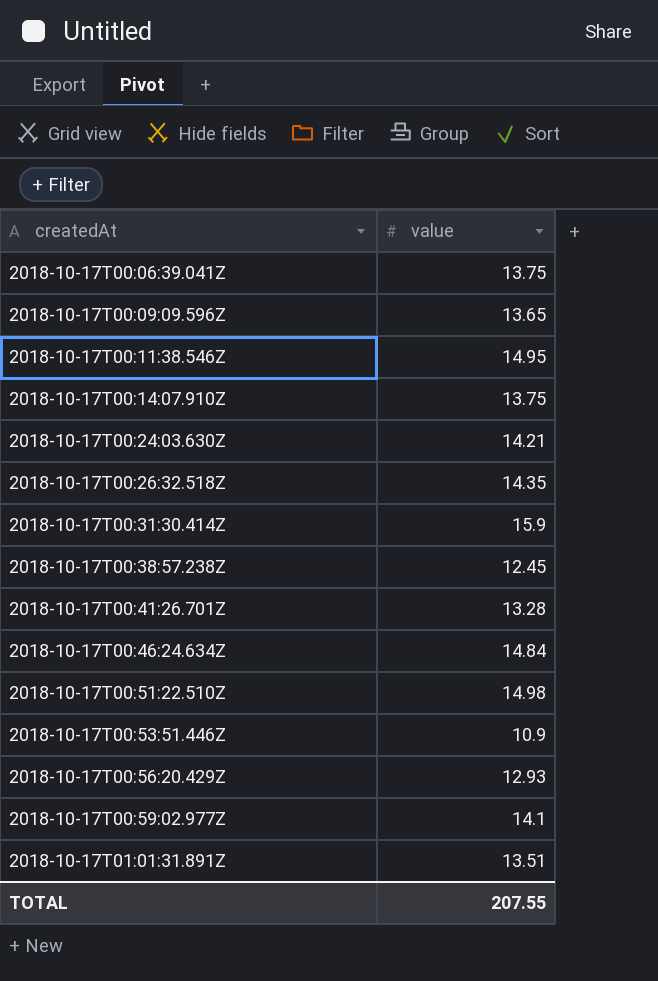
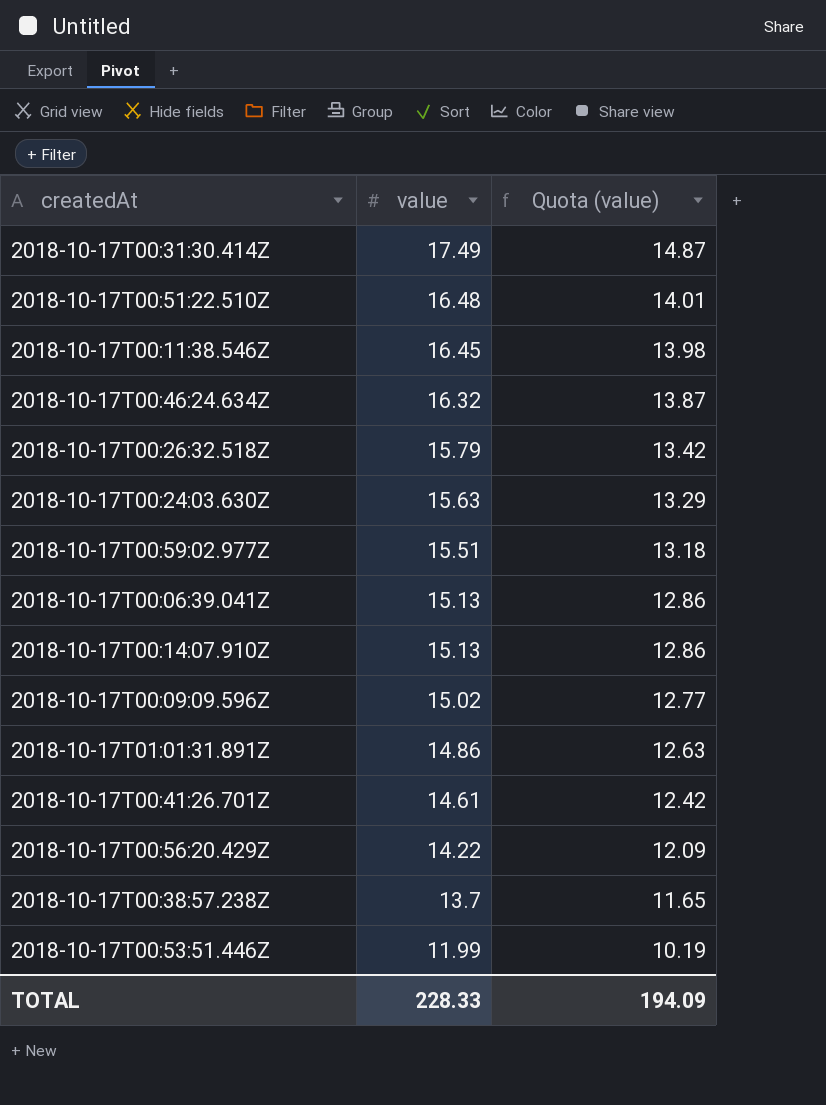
row order: createdAt ascending -> value descending
column Quota (value) | formula: none -> [value] * 0.85
2018-10-17T00:31:30.414Z | value: 15.9 -> 17.49
2018-10-17T00:51:22.510Z | value: 14.98 -> 16.48
2018-10-17T00:11:38.546Z | value: 14.95 -> 16.45
2018-10-17T00:46:24.634Z | value: 14.84 -> 16.32
2018-10-17T00:26:32.518Z | value: 14.35 -> 15.79
2018-10-17T00:24:03.630Z | value: 14.21 -> 15.63
2018-10-17T00:59:02.977Z | value: 14.1 -> 15.51
2018-10-17T00:06:39.041Z | value: 13.75 -> 15.13
2018-10-17T00:14:07.910Z | value: 13.75 -> 15.13
2018-10-17T00:09:09.596Z | value: 13.65 -> 15.02
2018-10-17T01:01:31.891Z | value: 13.51 -> 14.86
2018-10-17T00:41:26.701Z | value: 13.28 -> 14.61
2018-10-17T00:56:20.429Z | value: 12.93 -> 14.22
2018-10-17T00:38:57.238Z | value: 12.45 -> 13.7
2018-10-17T00:53:51.446Z | value: 10.9 -> 11.99
TOTAL | value: 207.55 -> 228.33

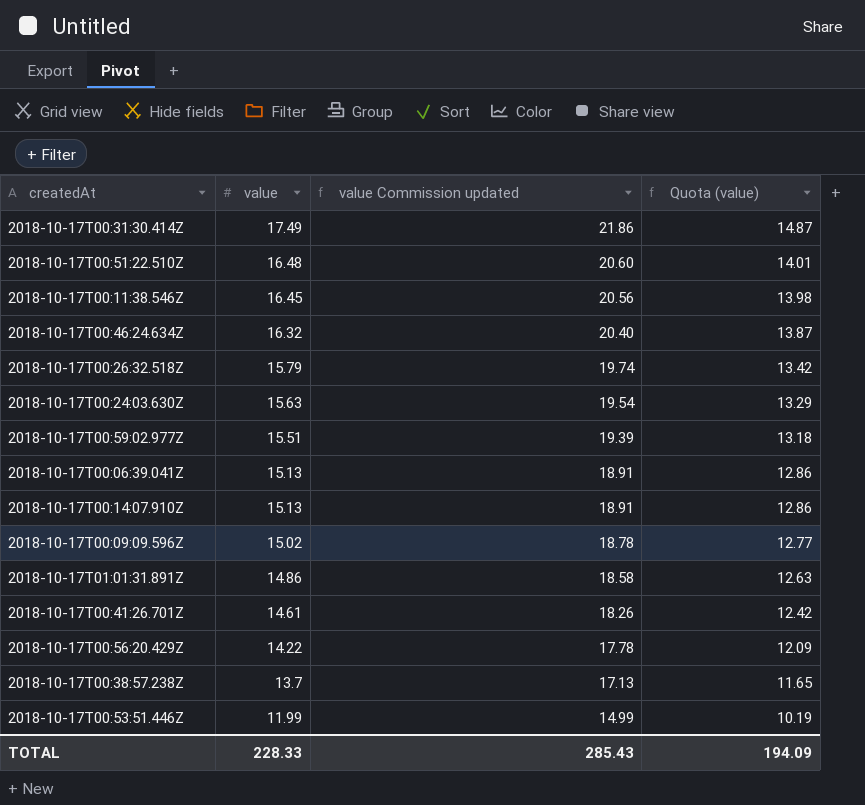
column value Commission updated | formula: none -> [value] * 1.25

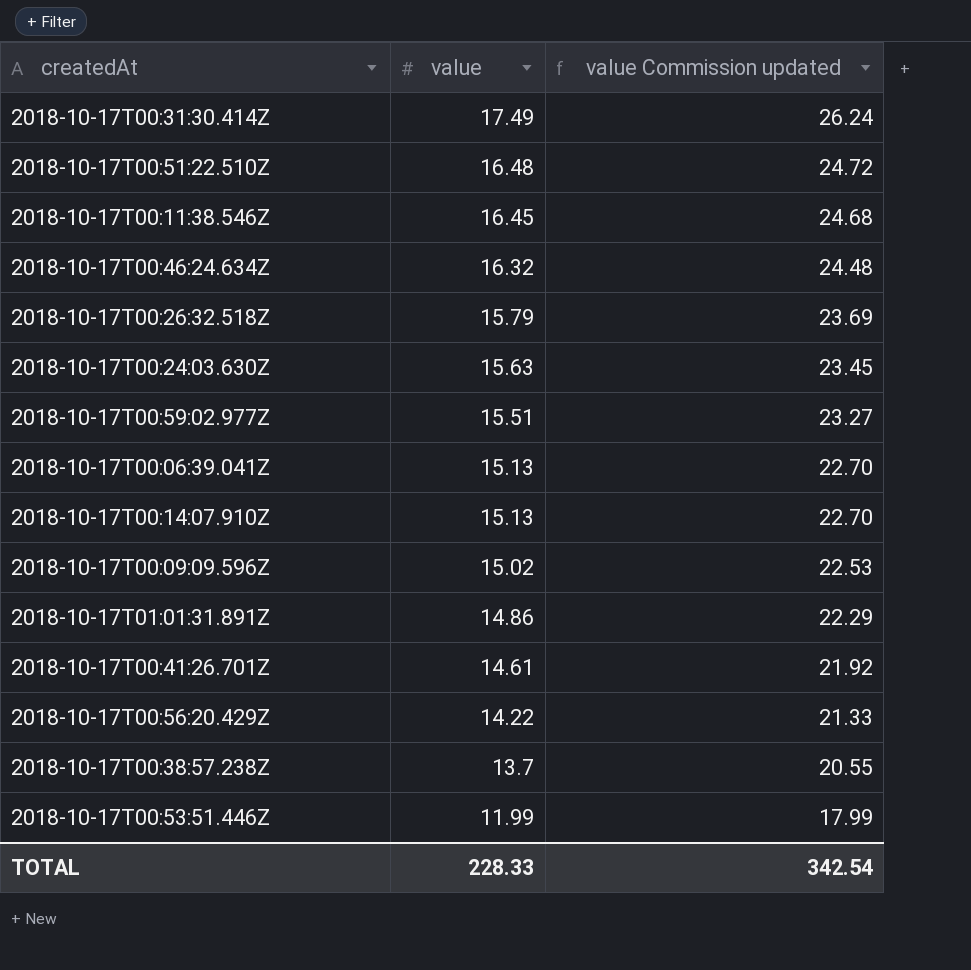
column Quota (value) | formula: [value] * 0.85 -> none
column value Commission updated | formula: [value] * 1.25 -> [value] * 1.5
TOTAL | value Commission updated: 285.43 -> 342.54

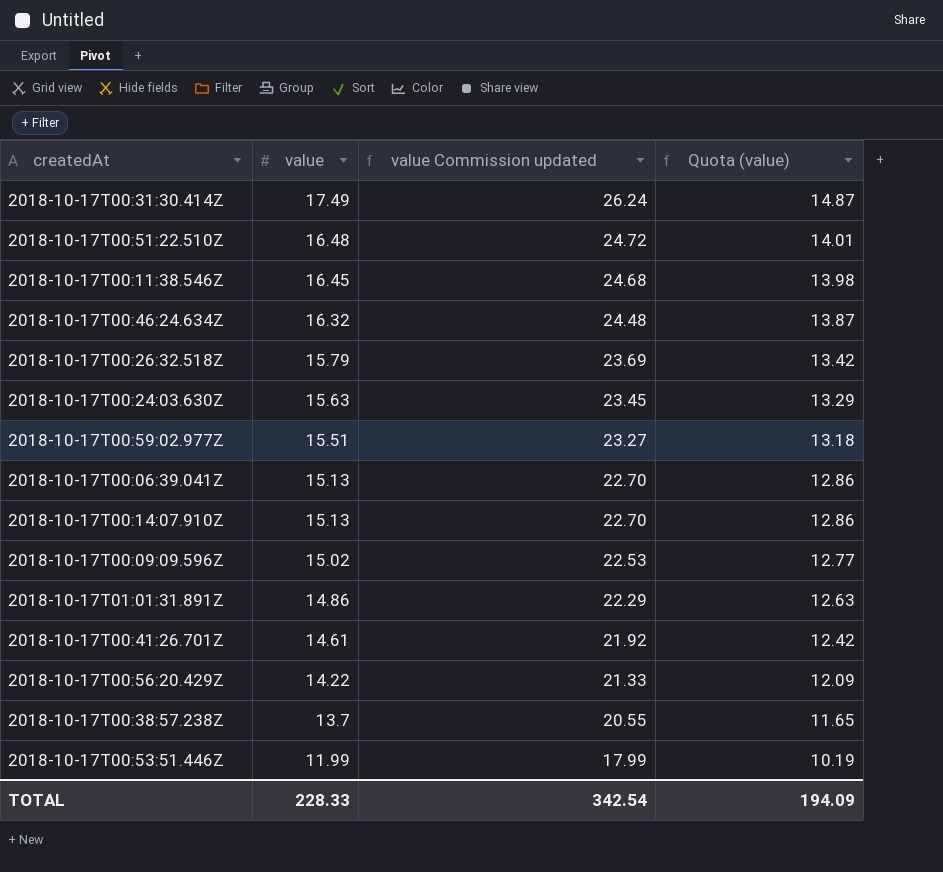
column Quota (value) | formula: none -> [value] * 0.85

